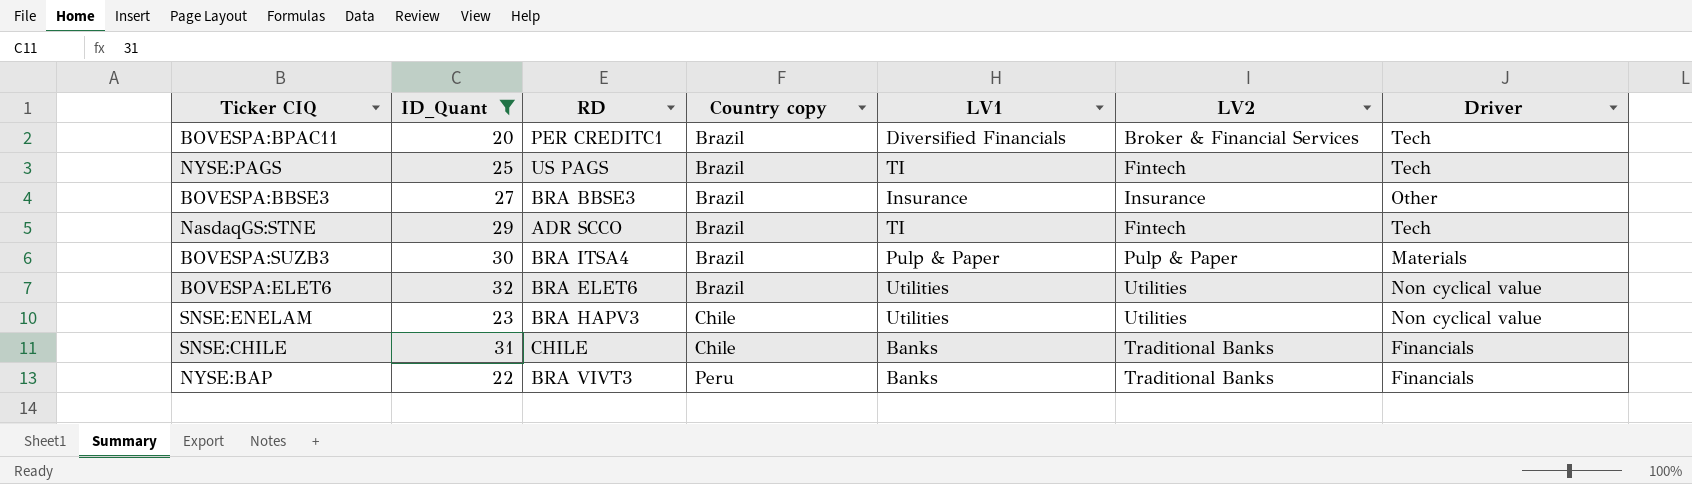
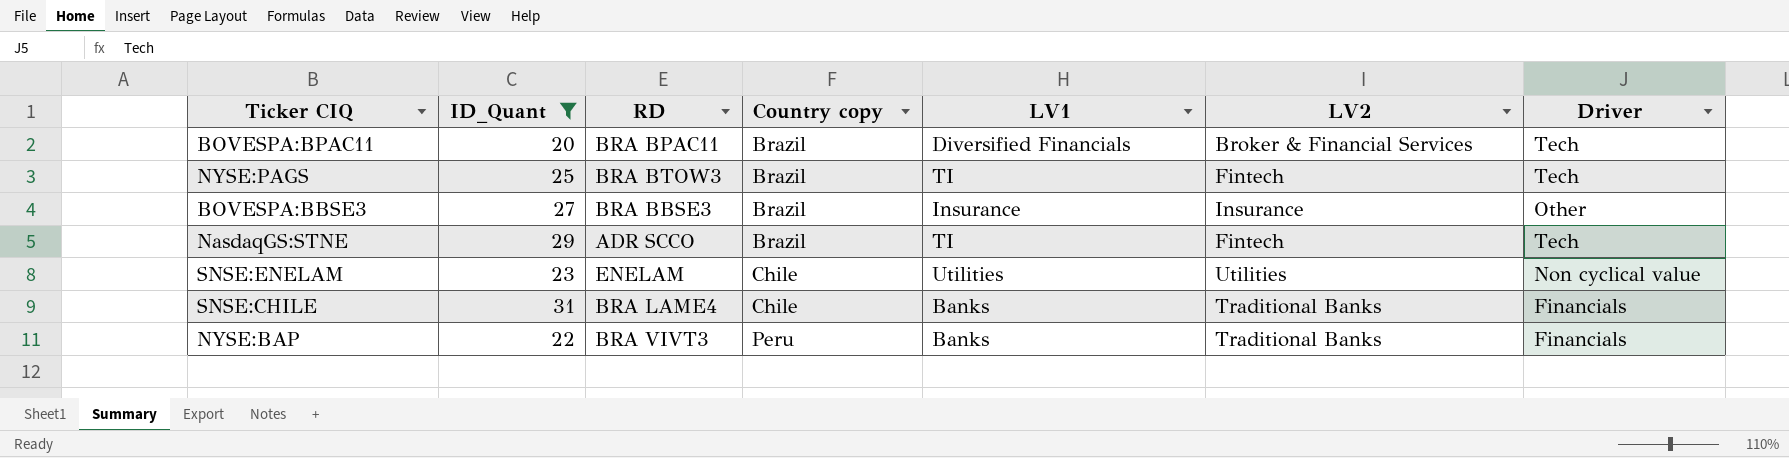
row BOVESPA:SUZB3: 30 | BRA ITSA4 | Brazil | Pulp & Paper | Pulp & Paper | Materials -> none
row BOVESPA:ELET6: 32 | BRA ELET6 | Brazil | Utilities | Utilities | Non cyclical value -> none
BOVESPA:BPAC11 | RD: PER CREDITC1 -> BRA BPAC11
NYSE:PAGS | RD: US PAGS -> BRA BTOW3
SNSE:ENELAM | RD: BRA HAPV3 -> ENELAM
SNSE:CHILE | RD: CHILE -> BRA LAME4

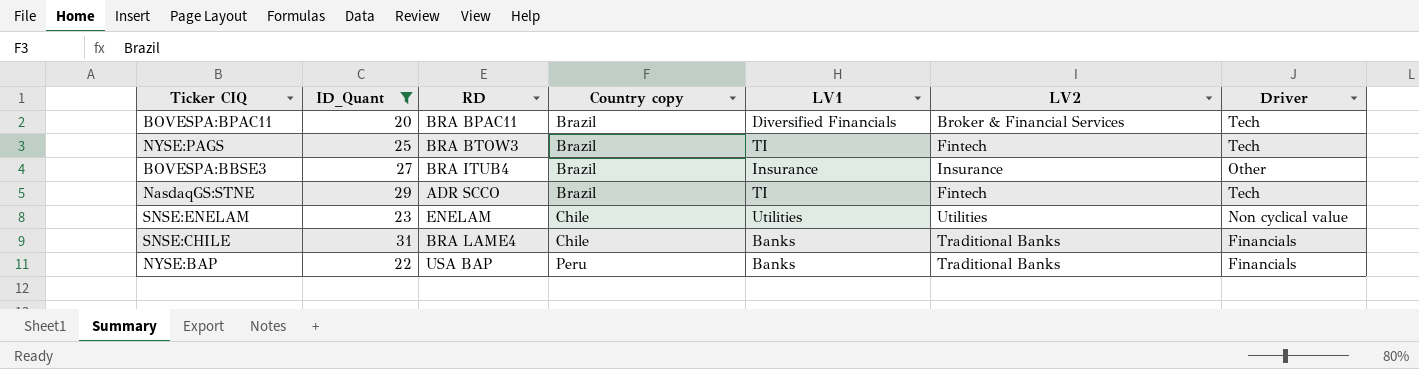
BOVESPA:BBSE3 | RD: BRA BBSE3 -> BRA ITUB4
NYSE:BAP | RD: BRA VIVT3 -> USA BAP

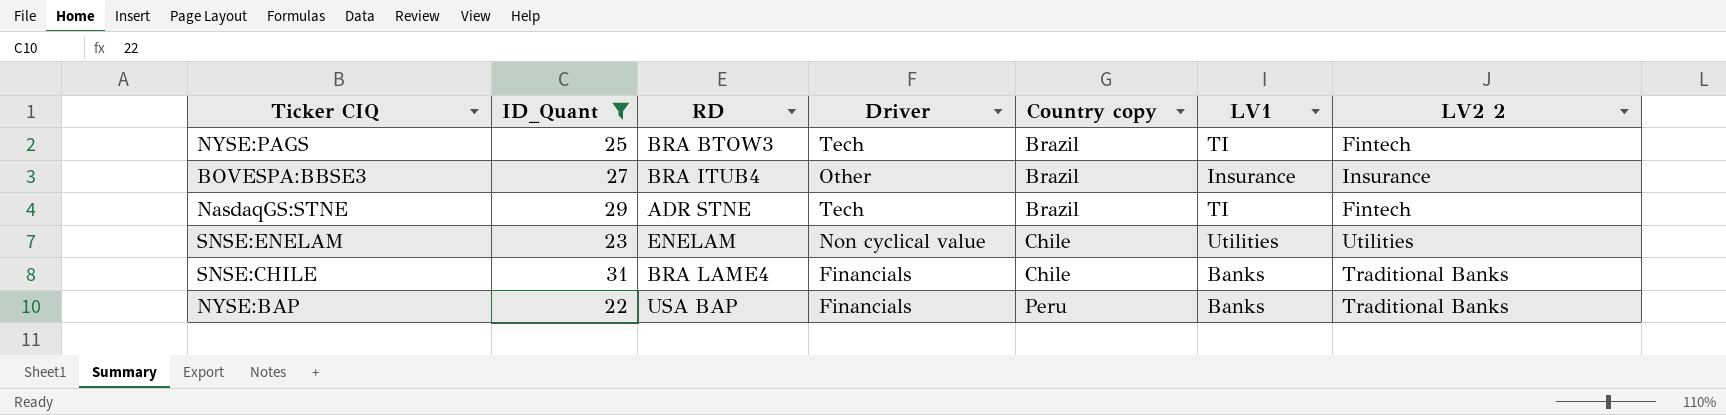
column Driver | position: 7 -> 4
column name: LV2 -> LV2 2
row BOVESPA:BPAC11: 20 | BRA BPAC11 | Brazil | Diversified Financials | Broker & Financial Services | Tech -> none
NasdaqGS:STNE | RD: ADR SCCO -> ADR STNE

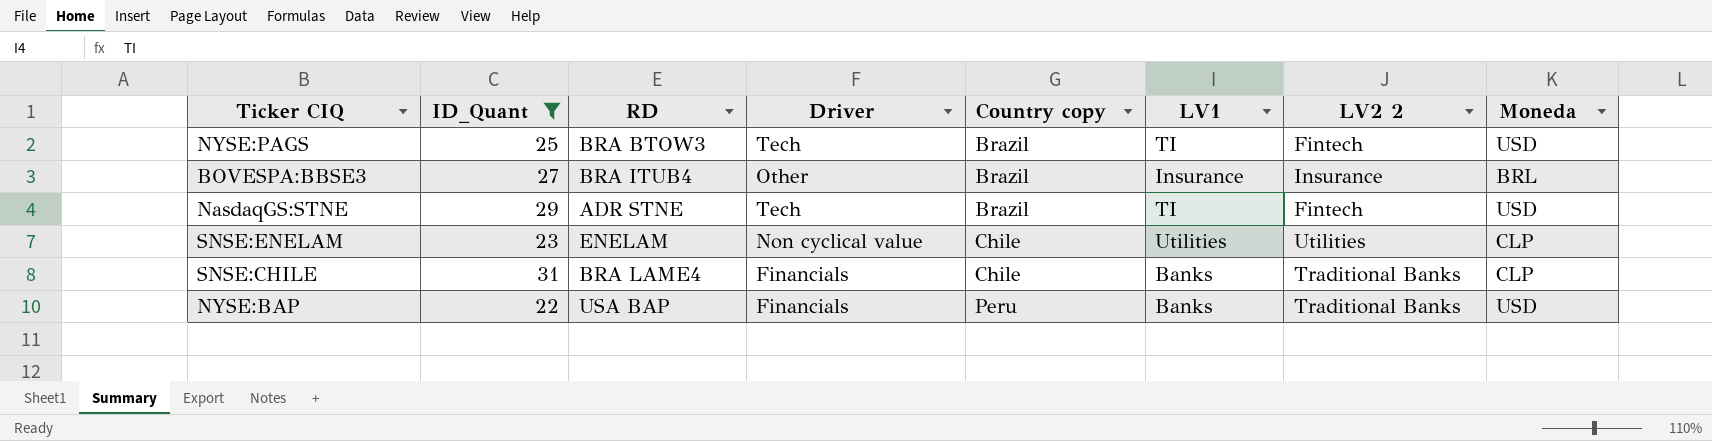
column Moneda | position: none -> 8

